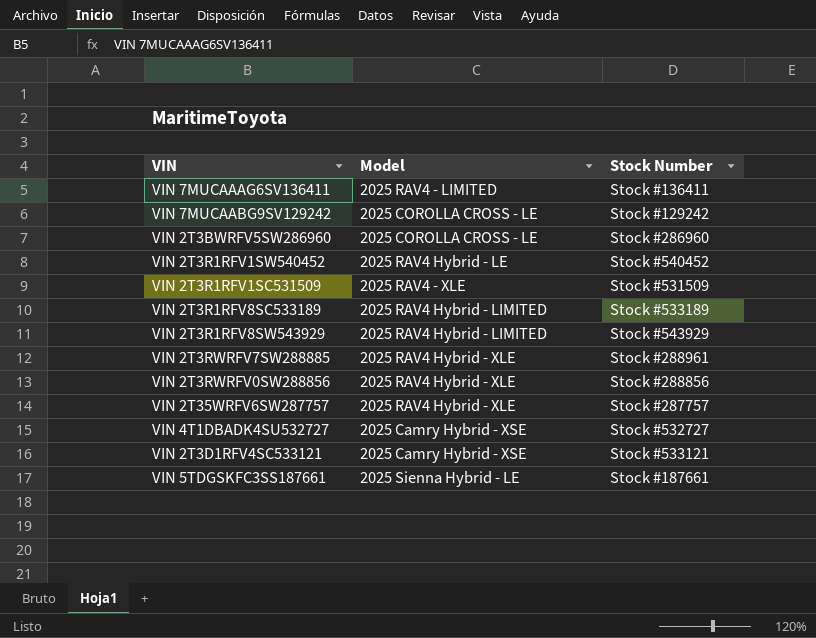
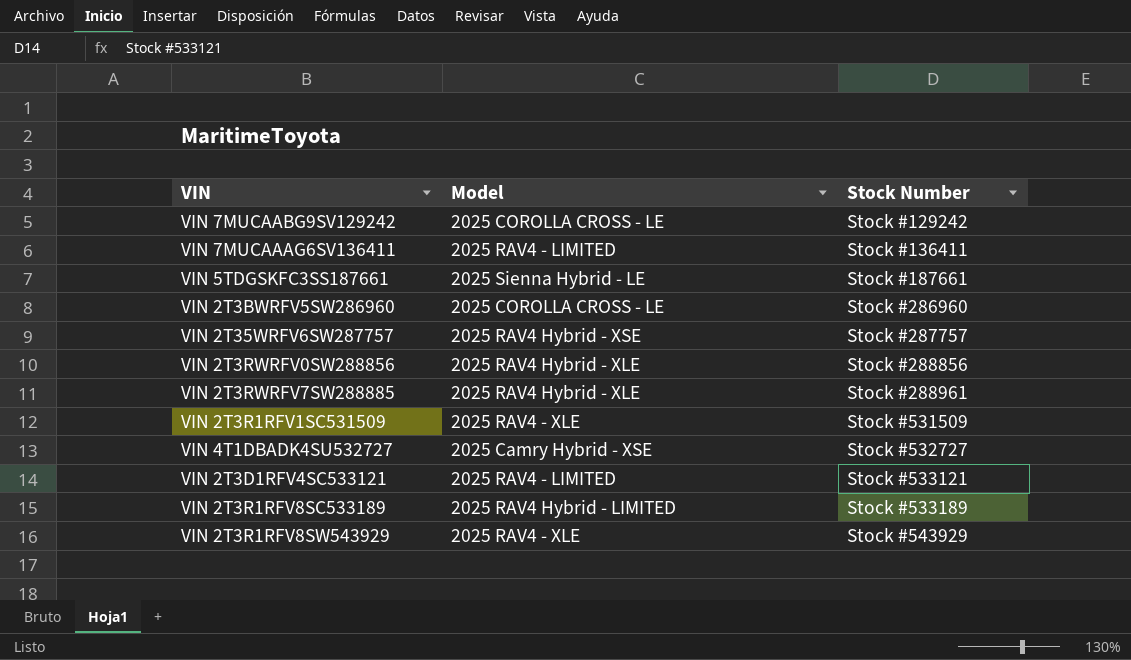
row order: none -> Stock Number ascending
row VIN 2T3R1RFV1SW540452: 2025 RAV4 Hybrid - LE | Stock #540452 -> none
VIN 2T35WRFV6SW287757 | Model: 2025 RAV4 Hybrid - XLE -> 2025 RAV4 Hybrid - XSE
VIN 2T3D1RFV4SC533121 | Model: 2025 Camry Hybrid - XSE -> 2025 RAV4 - LIMITED
VIN 2T3R1RFV8SW543929 | Model: 2025 RAV4 Hybrid - LIMITED -> 2025 RAV4 - XLE

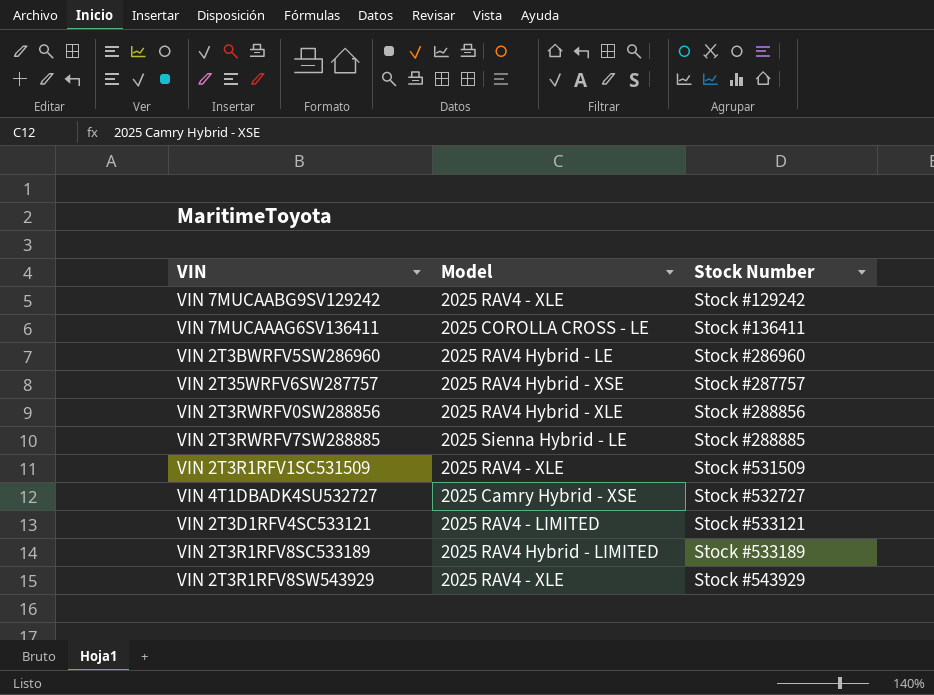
row VIN 5TDGSKFC3SS187661: 2025 Sienna Hybrid - LE | Stock #187661 -> none
VIN 7MUCAABG9SV129242 | Model: 2025 COROLLA CROSS - LE -> 2025 RAV4 - XLE
VIN 7MUCAAAG6SV136411 | Model: 2025 RAV4 - LIMITED -> 2025 COROLLA CROSS - LE
VIN 2T3BWRFV5SW286960 | Model: 2025 COROLLA CROSS - LE -> 2025 RAV4 Hybrid - LE
VIN 2T3RWRFV7SW288885 | Model: 2025 RAV4 Hybrid - XLE -> 2025 Sienna Hybrid - LE
VIN 2T3RWRFV7SW288885 | Stock Number: Stock #288961 -> Stock #288885

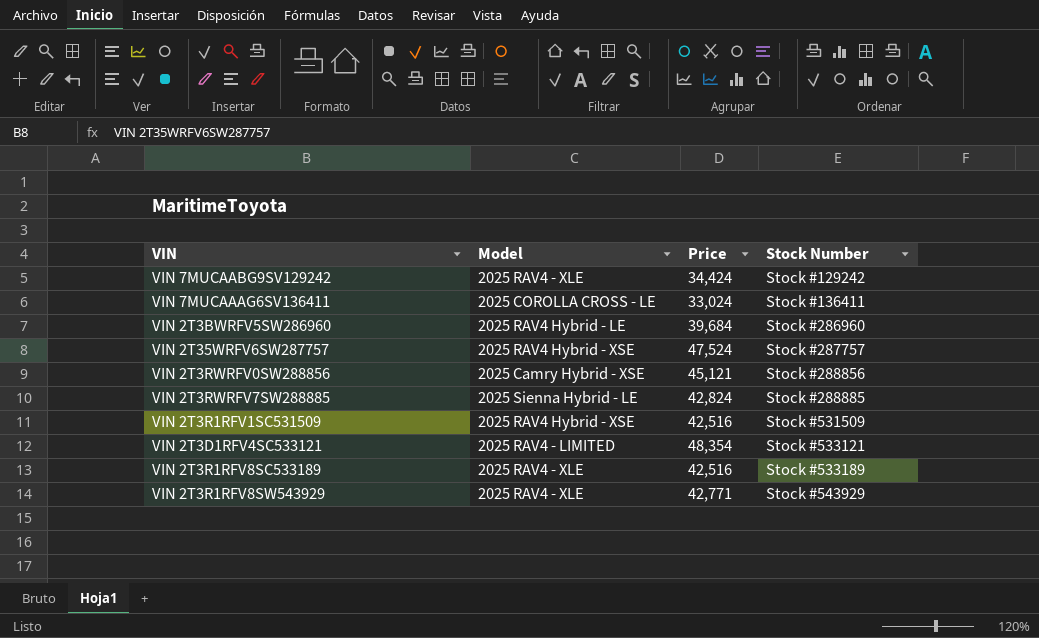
column Price | position: none -> 3
row VIN 4T1DBADK4SU532727: 2025 Camry Hybrid - XSE | Stock #532727 -> none
VIN 2T3RWRFV0SW288856 | Model: 2025 RAV4 Hybrid - XLE -> 2025 Camry Hybrid - XSE
VIN 2T3R1RFV1SC531509 | Model: 2025 RAV4 - XLE -> 2025 RAV4 Hybrid - XSE
VIN 2T3R1RFV8SC533189 | Model: 2025 RAV4 Hybrid - LIMITED -> 2025 RAV4 - XLE

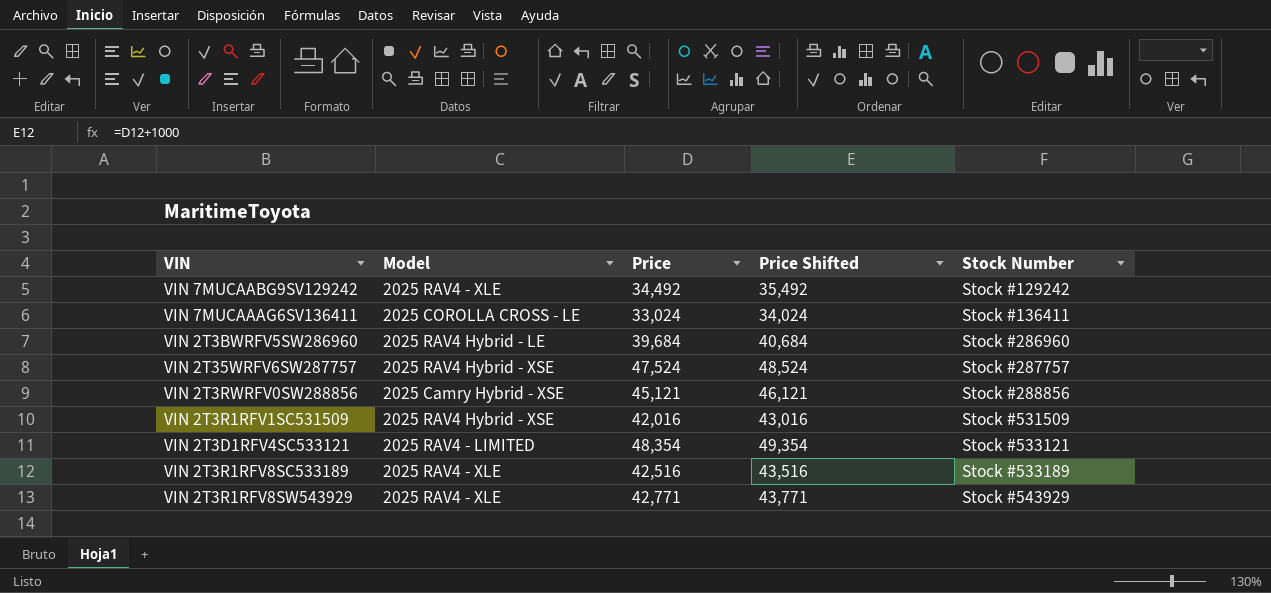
column Price Shifted | formula: none -> [Price] + 1000
row VIN 2T3RWRFV7SW288885: 2025 Sienna Hybrid - LE | 42,824 | Stock #288885 -> none
VIN 7MUCAABG9SV129242 | Price: 34,424 -> 34,492
VIN 2T3R1RFV1SC531509 | Price: 42,516 -> 42,016

